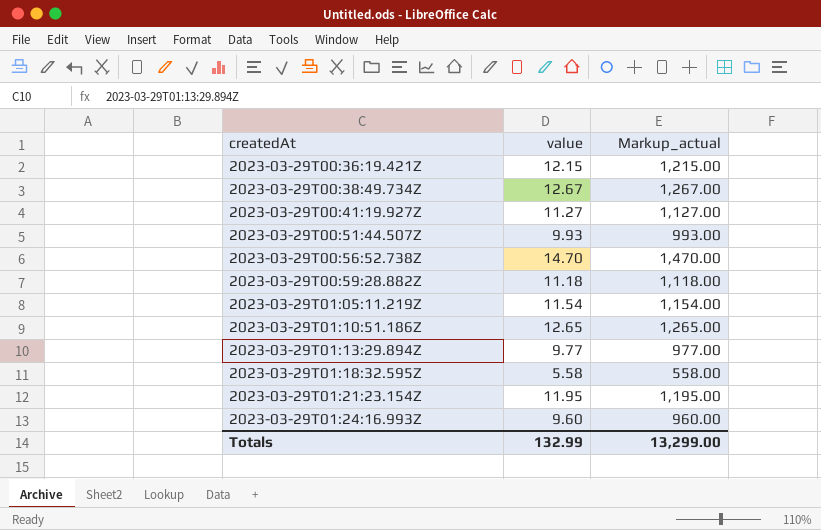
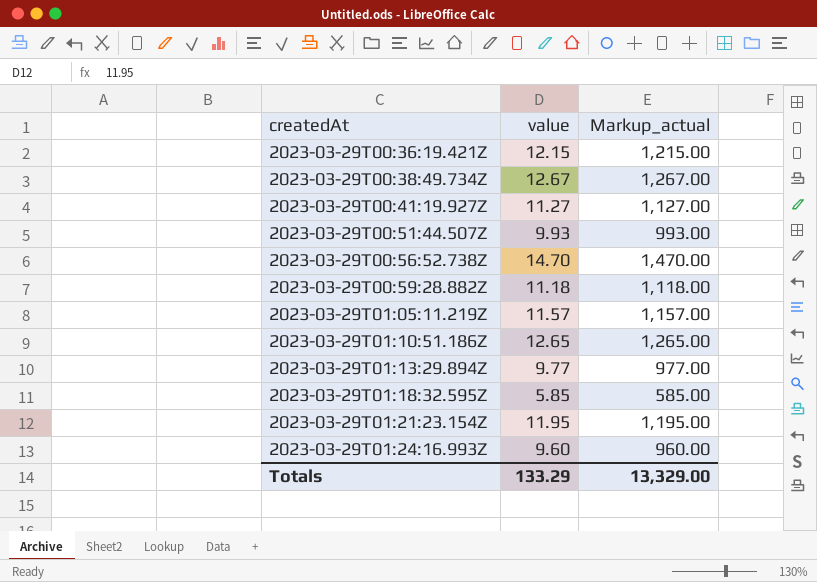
2023-03-29T01:05:11.219Z | value: 11.54 -> 11.57
2023-03-29T01:05:11.219Z | Markup_actual: 1,154.00 -> 1,157.00
2023-03-29T01:18:32.595Z | value: 5.58 -> 5.85
2023-03-29T01:18:32.595Z | Markup_actual: 558.00 -> 585.00
Totals | value: 132.99 -> 133.29
Totals | Markup_actual: 13,299.00 -> 13,329.00

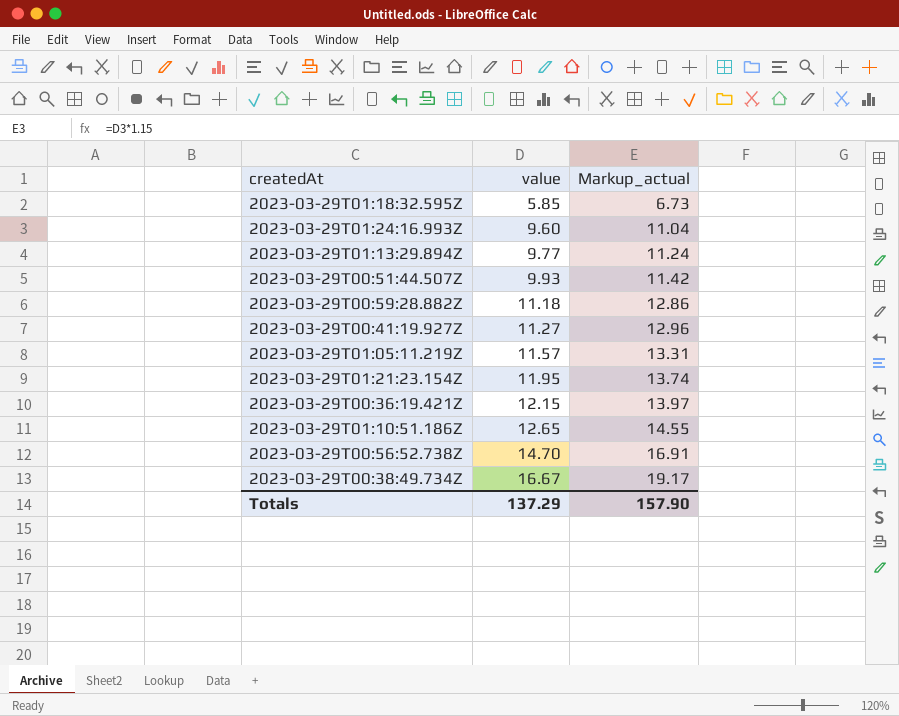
row order: createdAt ascending -> value ascending
column Markup_actual | formula: [value] * 100 -> [value] * 1.15
2023-03-29T00:38:49.734Z | value: 12.67 -> 16.67
Totals | value: 133.29 -> 137.29
Totals | Markup_actual: 13,329.00 -> 157.90

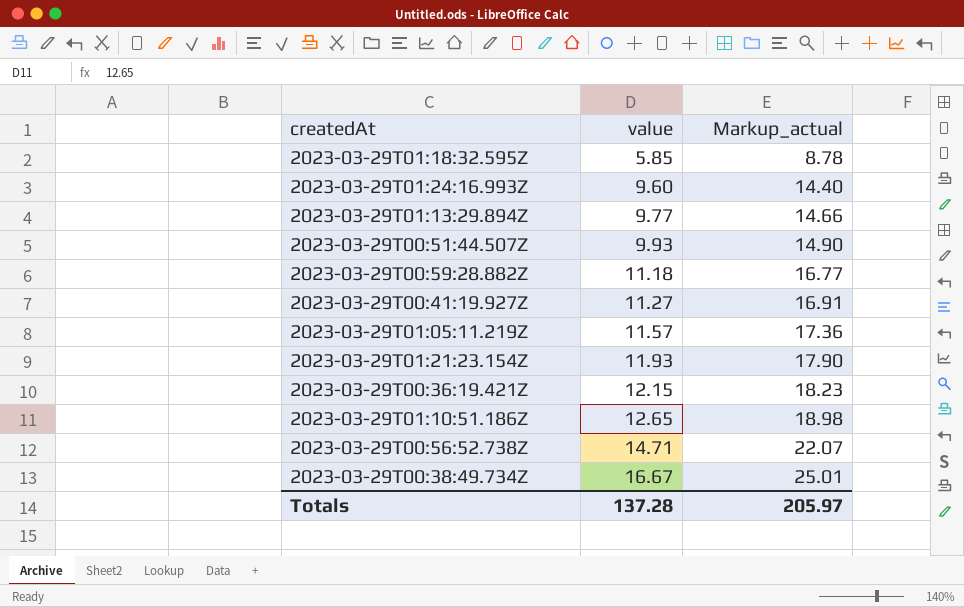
column Markup_actual | formula: [value] * 1.15 -> [value] * 1.5
2023-03-29T01:21:23.154Z | value: 11.95 -> 11.93
2023-03-29T00:56:52.738Z | value: 14.70 -> 14.71
Totals | value: 137.29 -> 137.28
Totals | Markup_actual: 157.90 -> 205.97

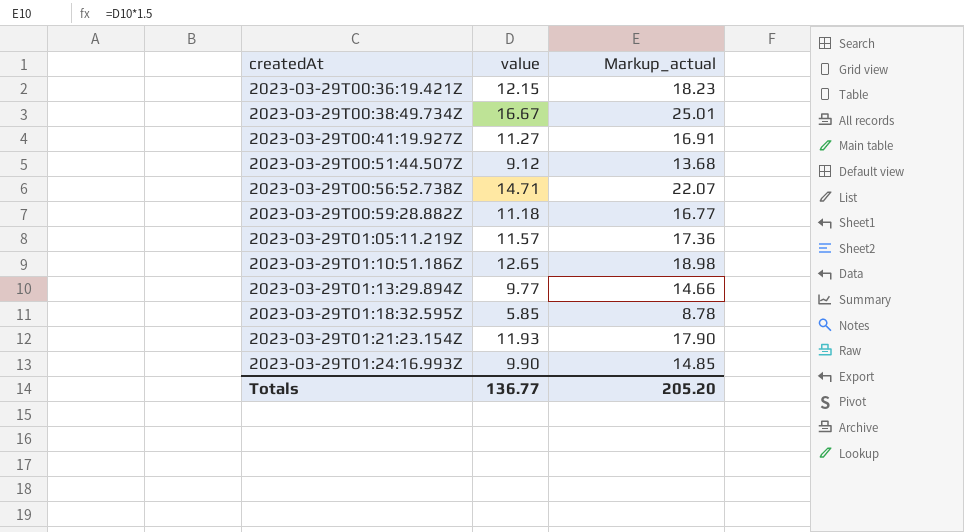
row order: value ascending -> createdAt ascending
2023-03-29T00:51:44.507Z | value: 9.93 -> 9.12
2023-03-29T00:51:44.507Z | Markup_actual: 14.90 -> 13.68
2023-03-29T01:24:16.993Z | value: 9.60 -> 9.90
2023-03-29T01:24:16.993Z | Markup_actual: 14.40 -> 14.85
Totals | value: 137.28 -> 136.77
Totals | Markup_actual: 205.97 -> 205.20

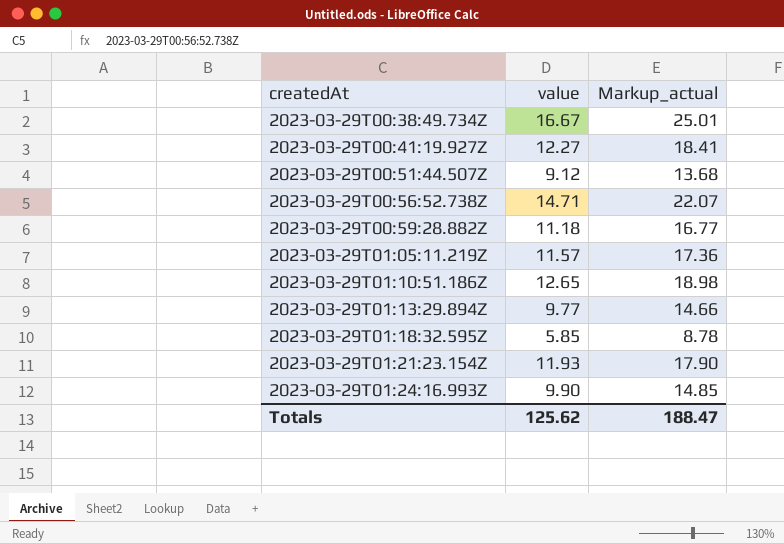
row 2023-03-29T00:36:19.421Z: 12.15 | 18.23 -> none
2023-03-29T00:41:19.927Z | value: 11.27 -> 12.27
2023-03-29T00:41:19.927Z | Markup_actual: 16.91 -> 18.41
Totals | value: 136.77 -> 125.62
Totals | Markup_actual: 205.20 -> 188.47

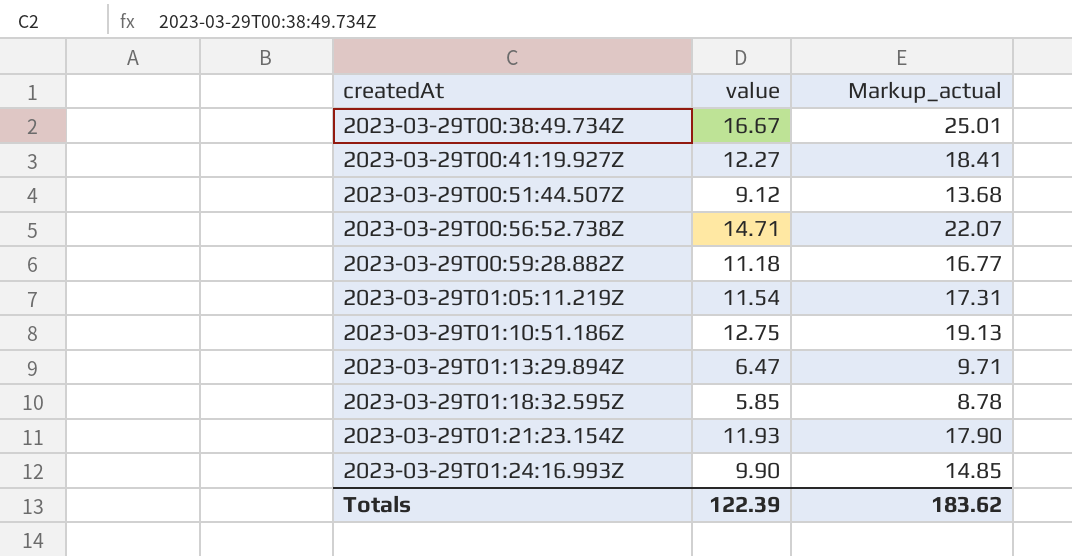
2023-03-29T01:05:11.219Z | value: 11.57 -> 11.54
2023-03-29T01:05:11.219Z | Markup_actual: 17.36 -> 17.31
2023-03-29T01:10:51.186Z | value: 12.65 -> 12.75
2023-03-29T01:10:51.186Z | Markup_actual: 18.98 -> 19.13
2023-03-29T01:13:29.894Z | value: 9.77 -> 6.47
2023-03-29T01:13:29.894Z | Markup_actual: 14.66 -> 9.71
Totals | value: 125.62 -> 122.39
Totals | Markup_actual: 188.47 -> 183.62

